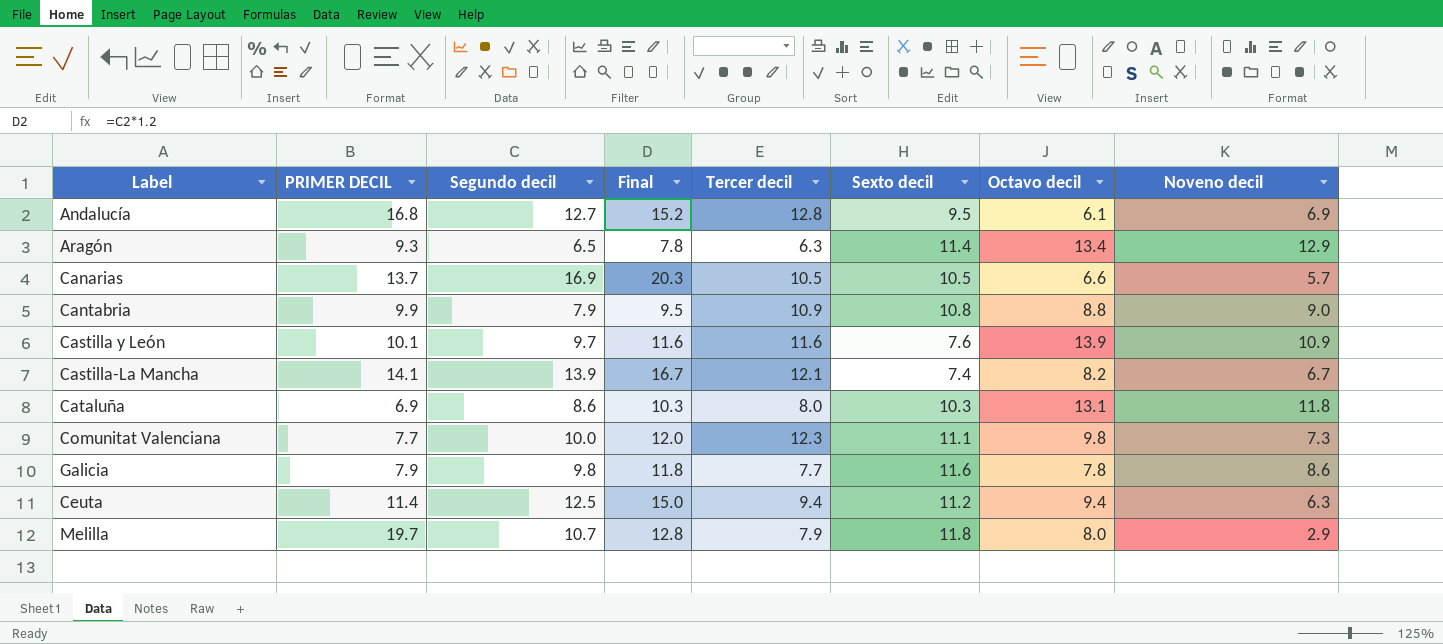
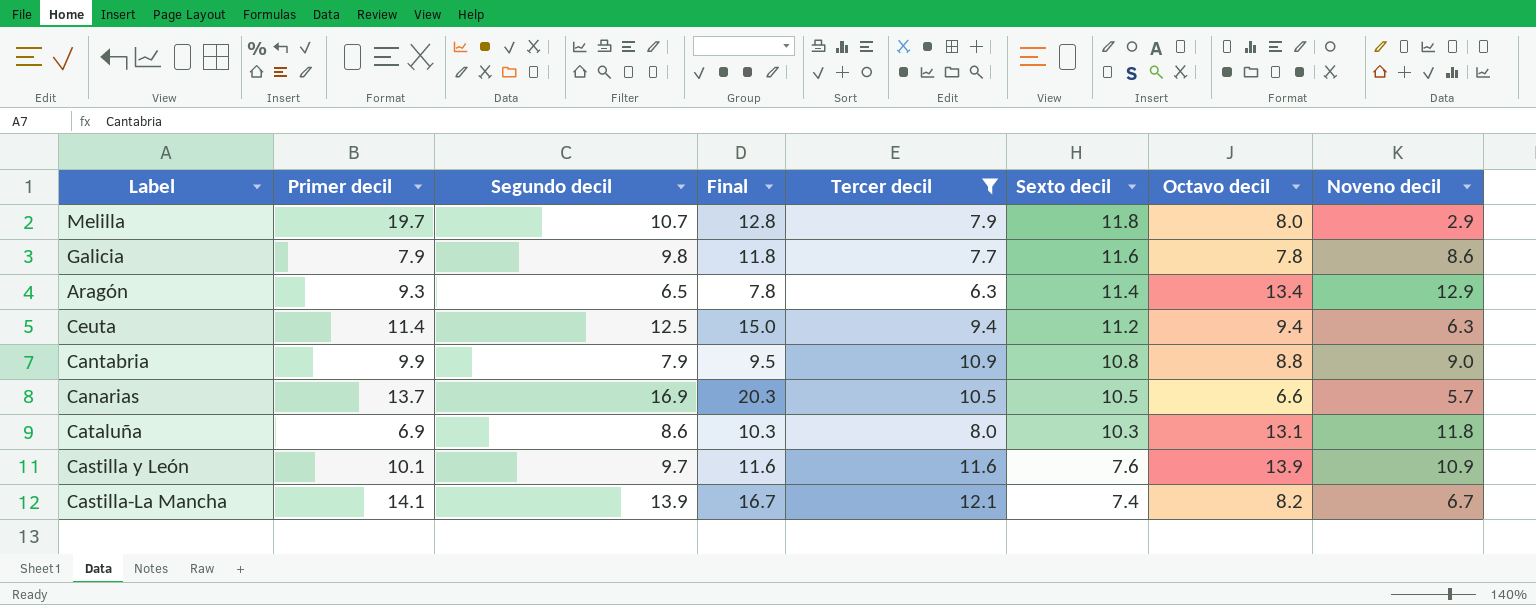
filter: none -> Tercer decil <= 12.1
row order: none -> Sexto decil descending
column name: PRIMER DECIL -> Primer decil

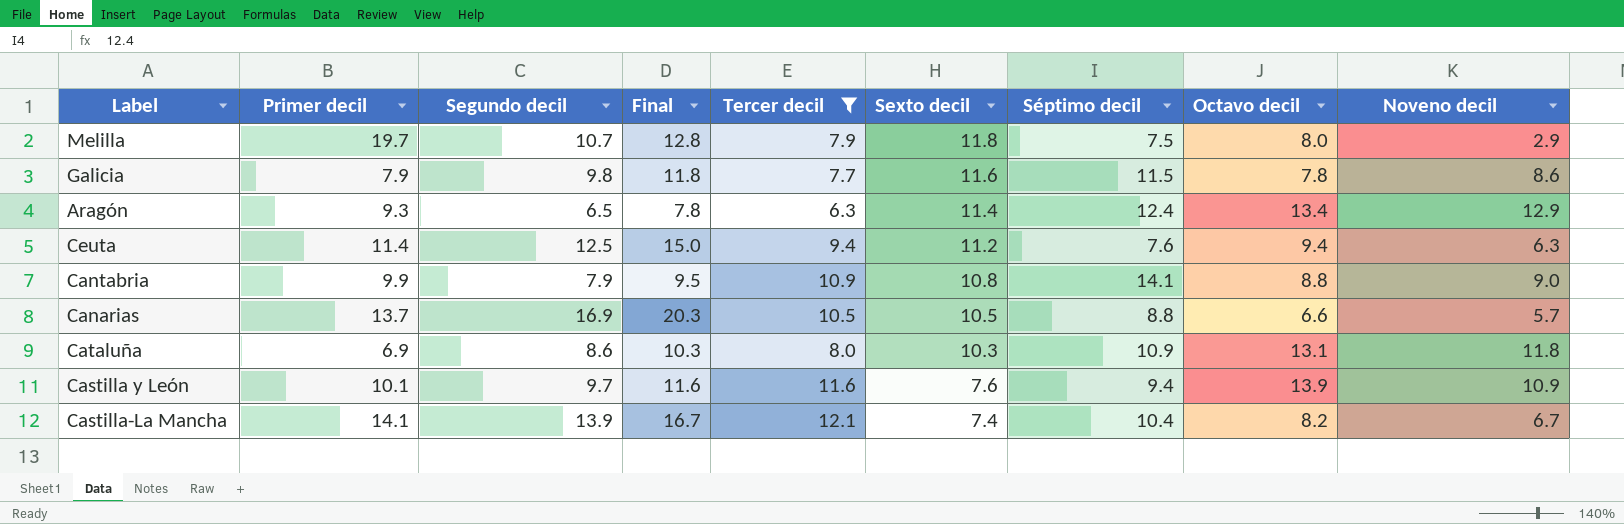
column Séptimo decil | position: none -> 7

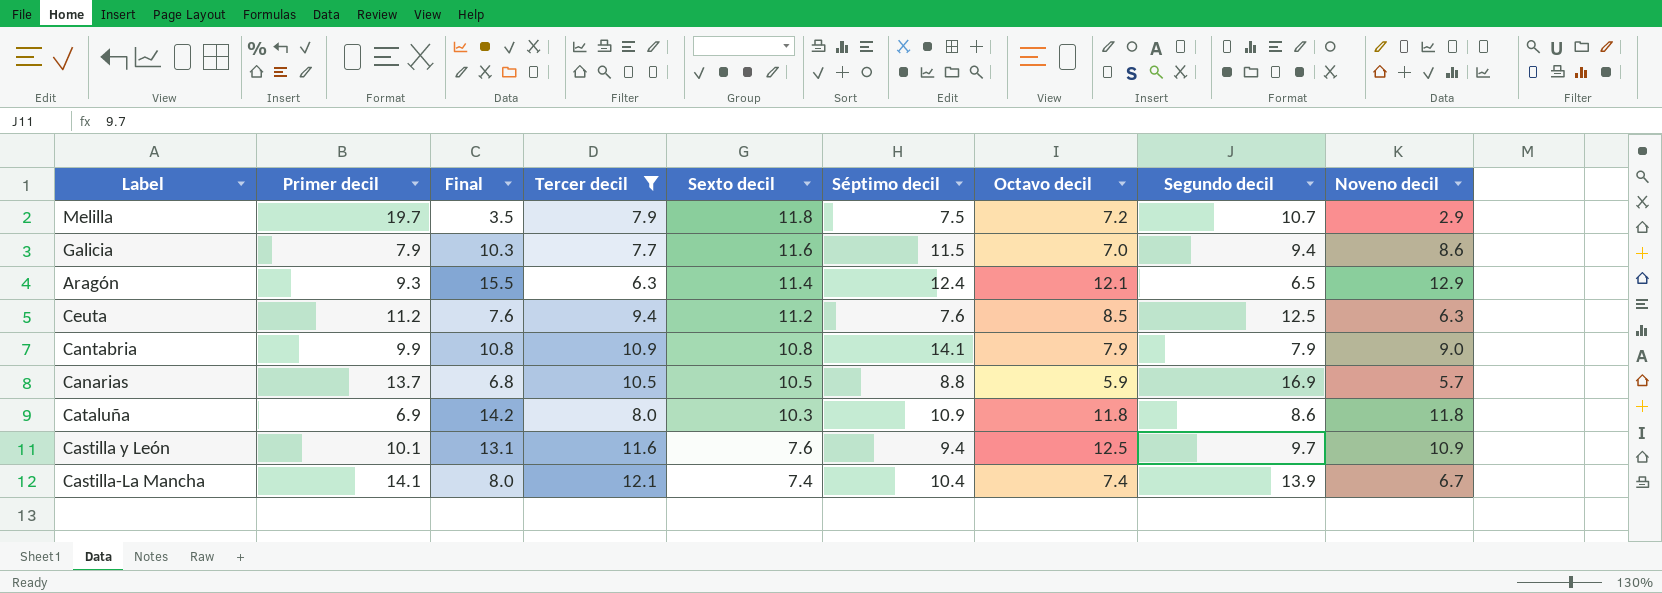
column Final | formula: [Segundo decil] * 1.2 -> [Noveno decil] * 1.2
column Segundo decil | position: 3 -> 8
Melilla | Octavo decil: 8.0 -> 7.2
Galicia | Octavo decil: 7.8 -> 7.0
Galicia | Segundo decil: 9.8 -> 9.4
Aragón | Octavo decil: 13.4 -> 12.1
Ceuta | Primer decil: 11.4 -> 11.2
Ceuta | Octavo decil: 9.4 -> 8.5
Cantabria | Octavo decil: 8.8 -> 7.9
Canarias | Octavo decil: 6.6 -> 5.9
Cataluña | Octavo decil: 13.1 -> 11.8
Castilla y León | Octavo decil: 13.9 -> 12.5
Castilla-La Mancha | Octavo decil: 8.2 -> 7.4

